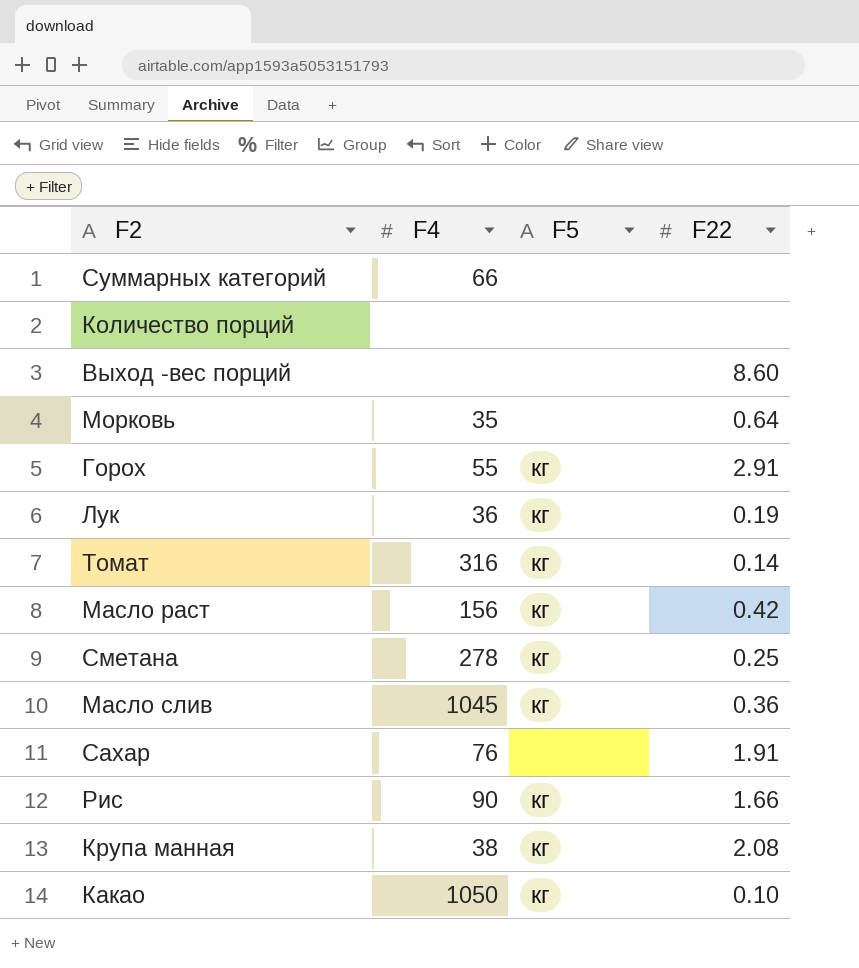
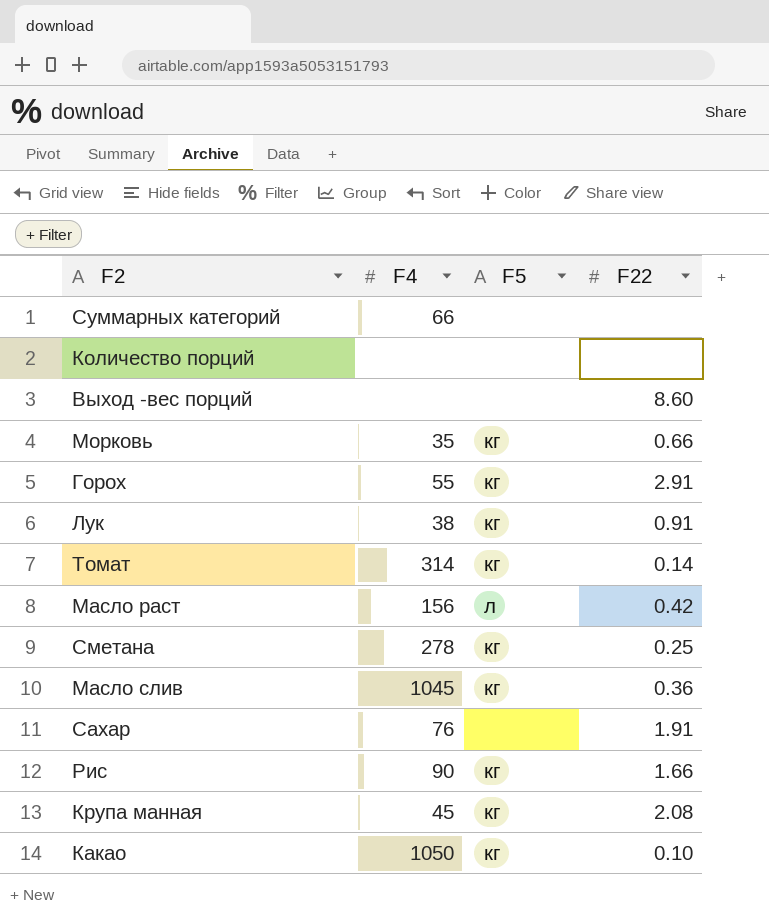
Морковь | F5: none -> кг
Морковь | F22: 0.64 -> 0.66
Лук | F4: 36 -> 38
Лук | F22: 0.19 -> 0.91
Томат | F4: 316 -> 314
Масло раст | F5: кг -> л
Крупа манная | F4: 38 -> 45

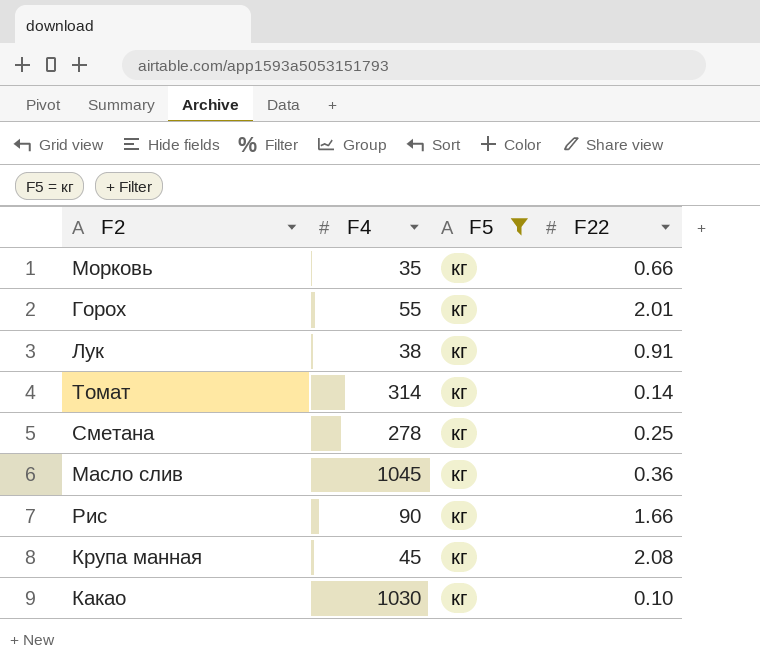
filter: none -> F5 = кг
Горох | F22: 2.91 -> 2.01
Какао | F4: 1050 -> 1030

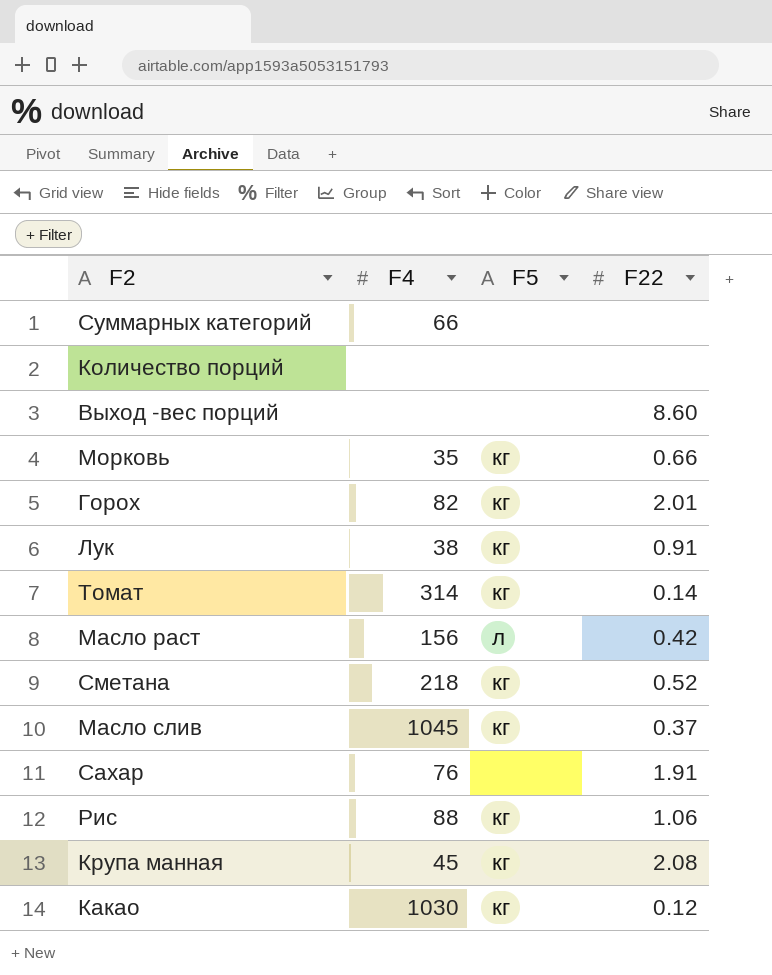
filter: F5 = кг -> none
Горох | F4: 55 -> 82
Сметана | F4: 278 -> 218
Сметана | F22: 0.25 -> 0.52
Масло слив | F22: 0.36 -> 0.37
Рис | F4: 90 -> 88
Рис | F22: 1.66 -> 1.06
Какао | F22: 0.10 -> 0.12

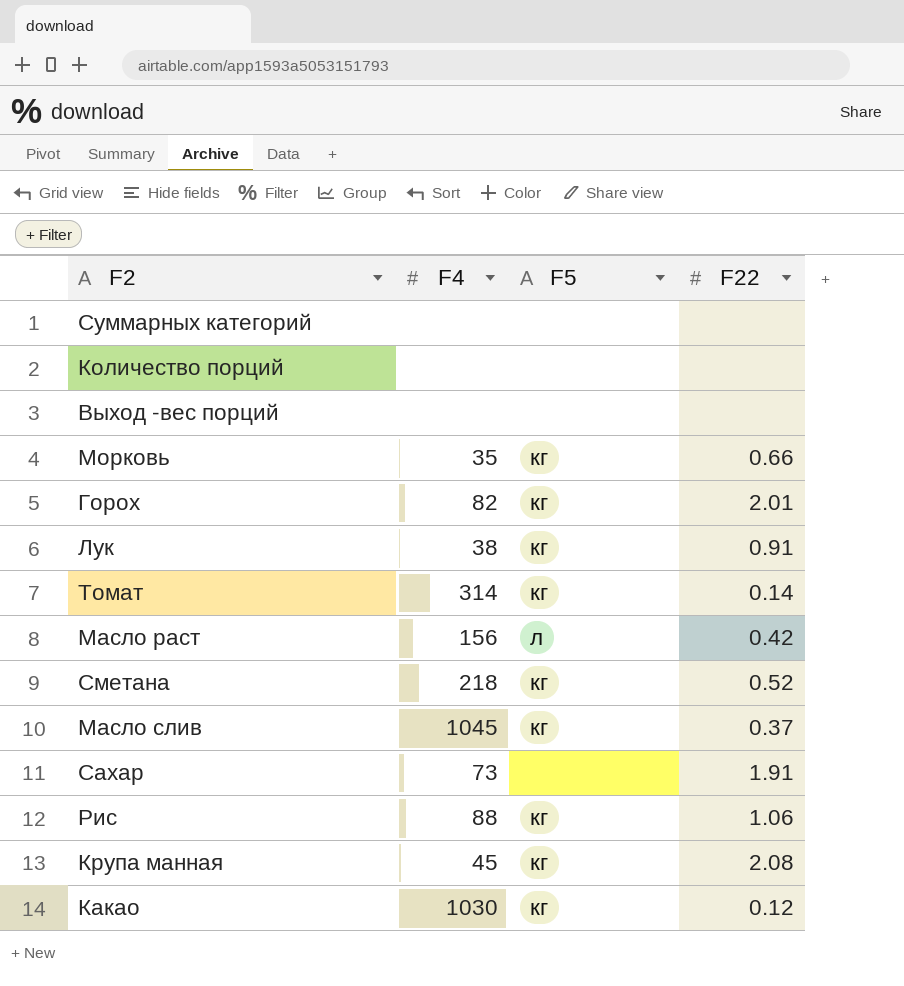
Суммарных категорий | F4: 66 -> none
Выход -вес порций | F22: 8.60 -> none
Сахар | F4: 76 -> 73

